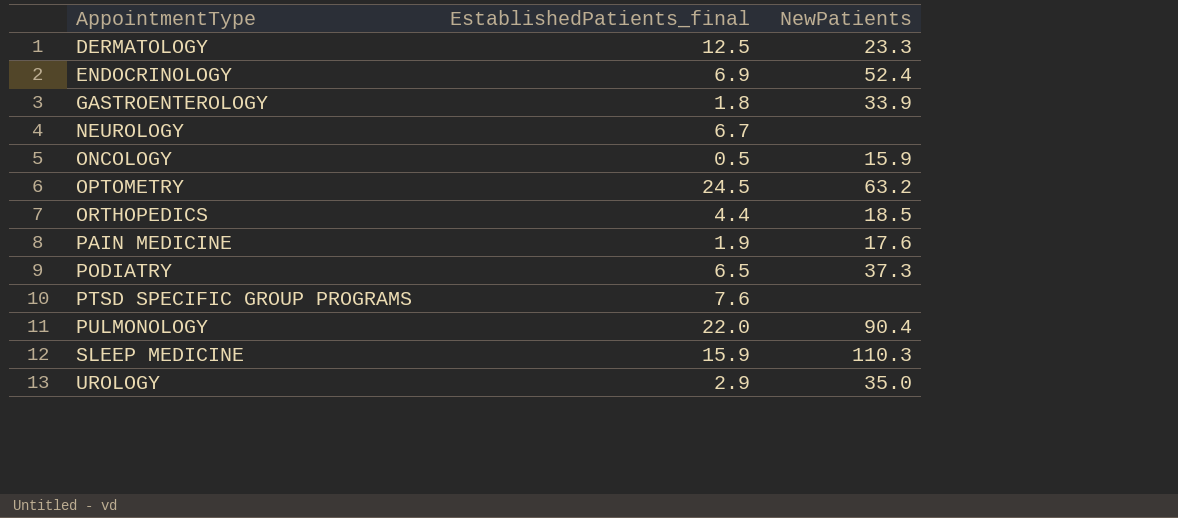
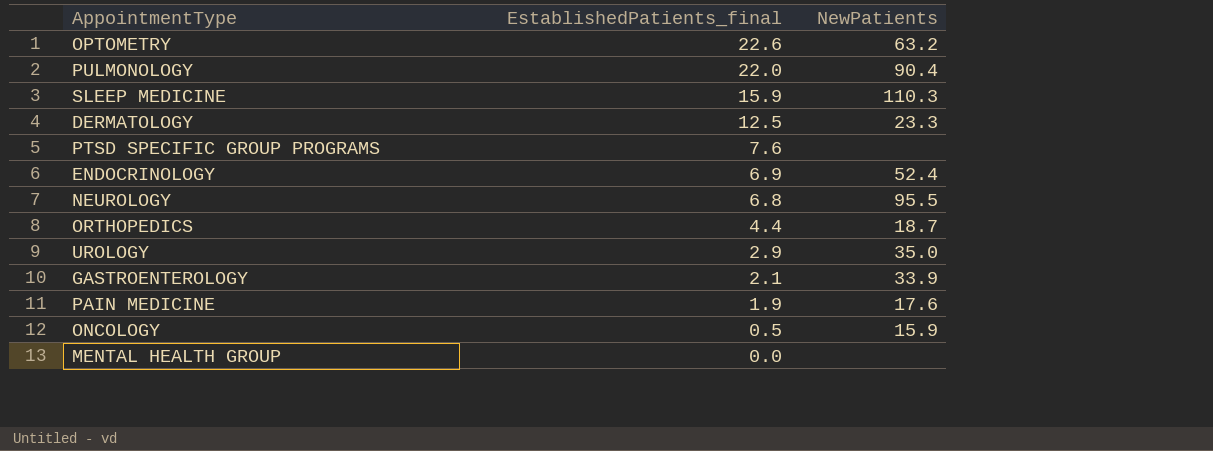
row order: AppointmentType ascending -> EstablishedPatients_final descending
row PODIATRY: 6.5 | 37.3 -> none
OPTOMETRY | EstablishedPatients_final: 24.5 -> 22.6
NEUROLOGY | EstablishedPatients_final: 6.7 -> 6.8
NEUROLOGY | NewPatients: none -> 95.5
ORTHOPEDICS | NewPatients: 18.5 -> 18.7
GASTROENTEROLOGY | EstablishedPatients_final: 1.8 -> 2.1
row MENTAL HEALTH GROUP: none -> 0.0 | none

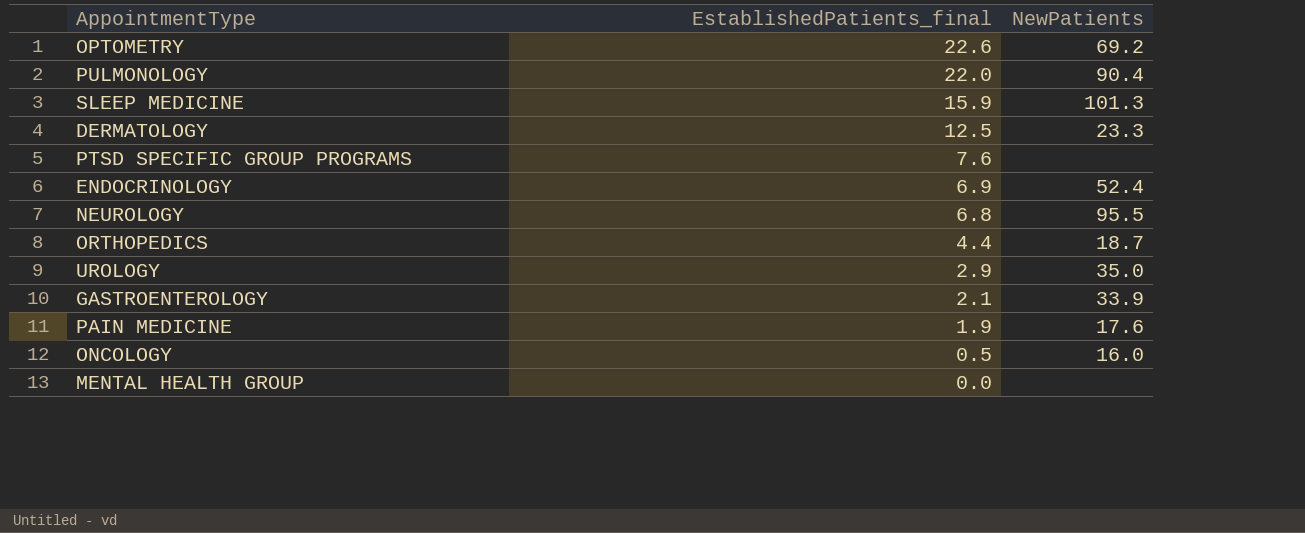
OPTOMETRY | NewPatients: 63.2 -> 69.2
SLEEP MEDICINE | NewPatients: 110.3 -> 101.3
ONCOLOGY | NewPatients: 15.9 -> 16.0

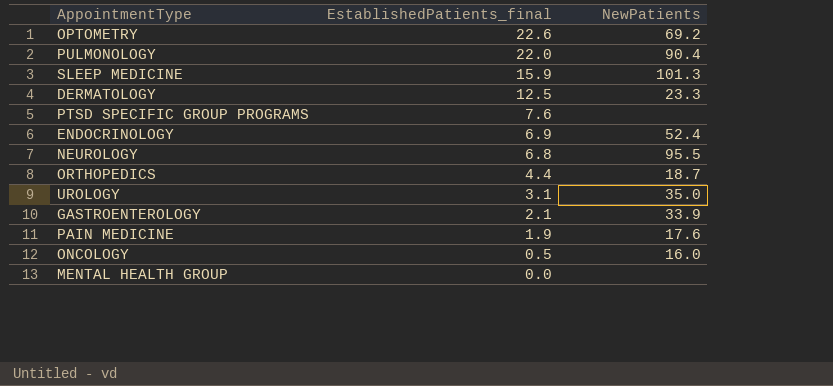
UROLOGY | EstablishedPatients_final: 2.9 -> 3.1

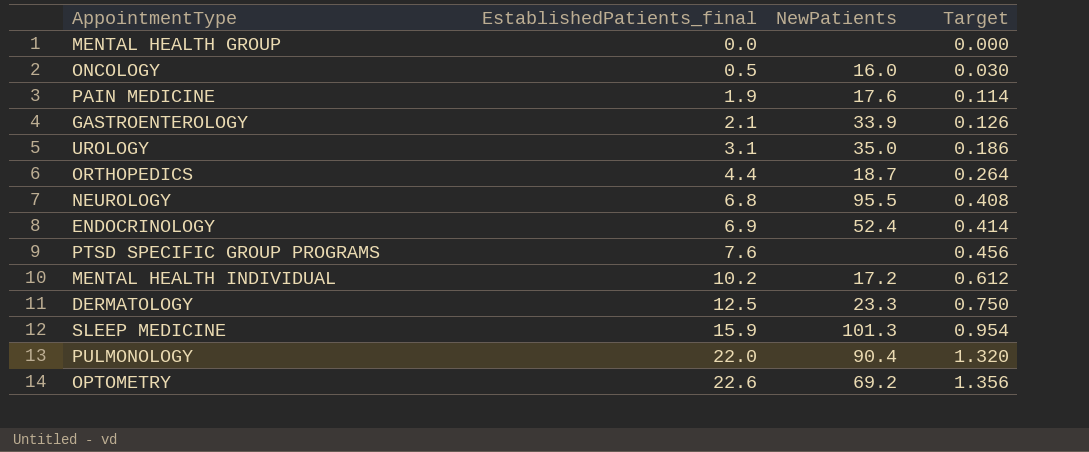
row order: EstablishedPatients_final descending -> EstablishedPatients_final ascending
column Target | formula: none -> [EstablishedPatients_final] * 0.06
row MENTAL HEALTH INDIVIDUAL: none -> 10.2 | 17.2 | 0.612

